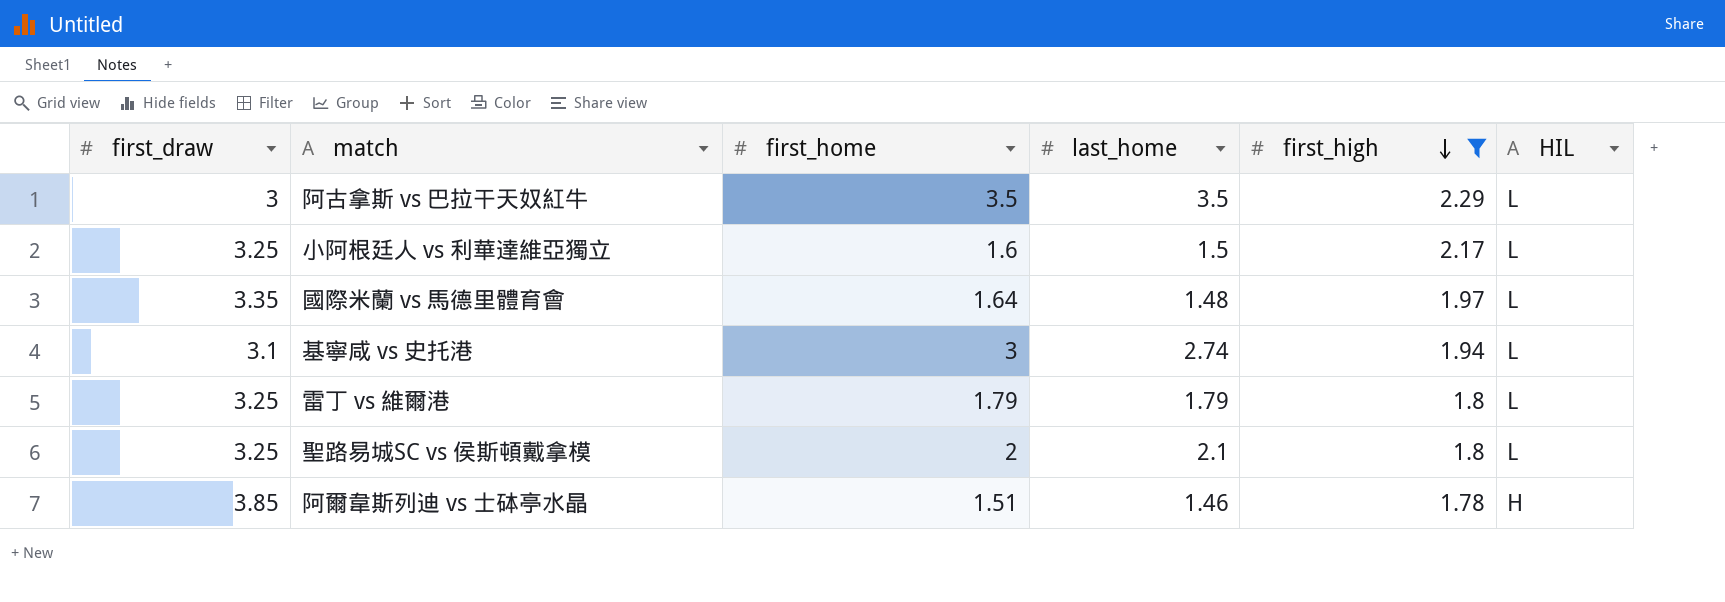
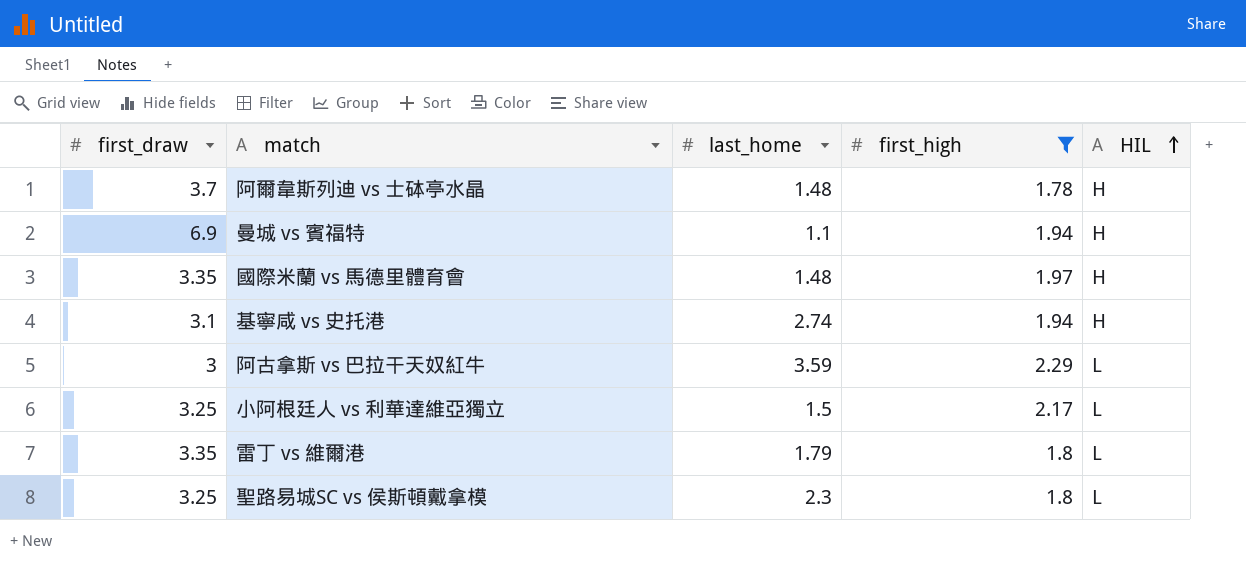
row order: first_high descending -> HIL ascending
column first_home | position: 3 -> none
阿爾韋斯列迪 vs 士砵亭水晶 | first_draw: 3.85 -> 3.7
阿爾韋斯列迪 vs 士砵亭水晶 | last_home: 1.46 -> 1.48
row 曼城 vs 賓福特: none -> 6.9 | 1.1 | 1.94 | H
國際米蘭 vs 馬德里體育會 | HIL: L -> H
基寧咸 vs 史托港 | HIL: L -> H
阿古拿斯 vs 巴拉干天奴紅牛 | last_home: 3.5 -> 3.59
雷丁 vs 維爾港 | first_draw: 3.25 -> 3.35
聖路易城SC vs 侯斯頓戴拿模 | last_home: 2.1 -> 2.3

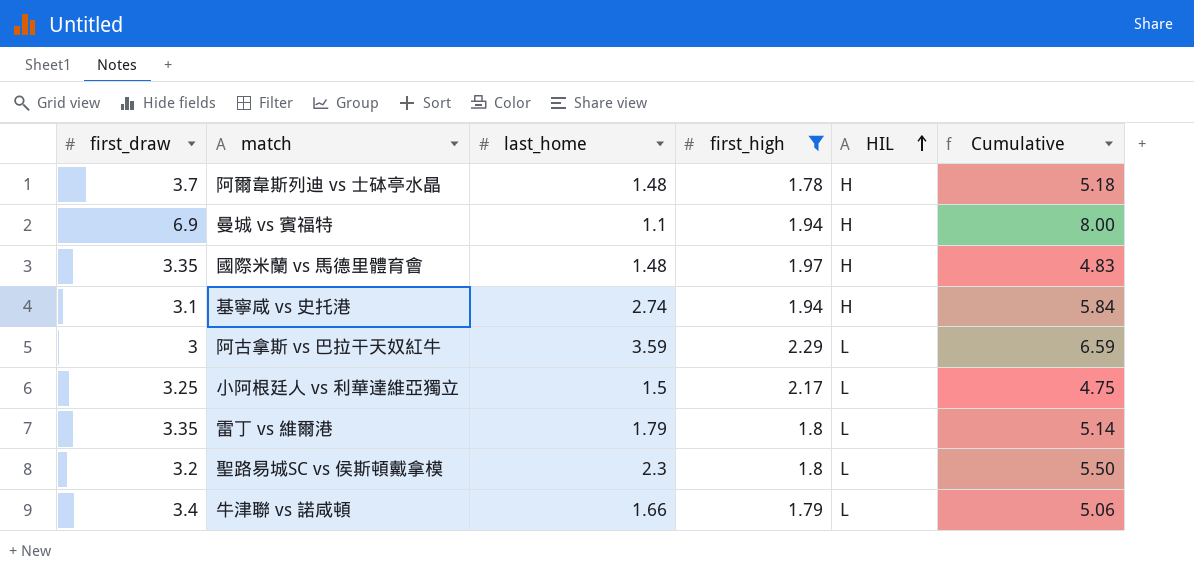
column Cumulative | formula: none -> [first_draw] + [last_home]
聖路易城SC vs 侯斯頓戴拿模 | first_draw: 3.25 -> 3.2
row 牛津聯 vs 諾咸頓: none -> 3.4 | 1.66 | 1.79 | L | 5.06

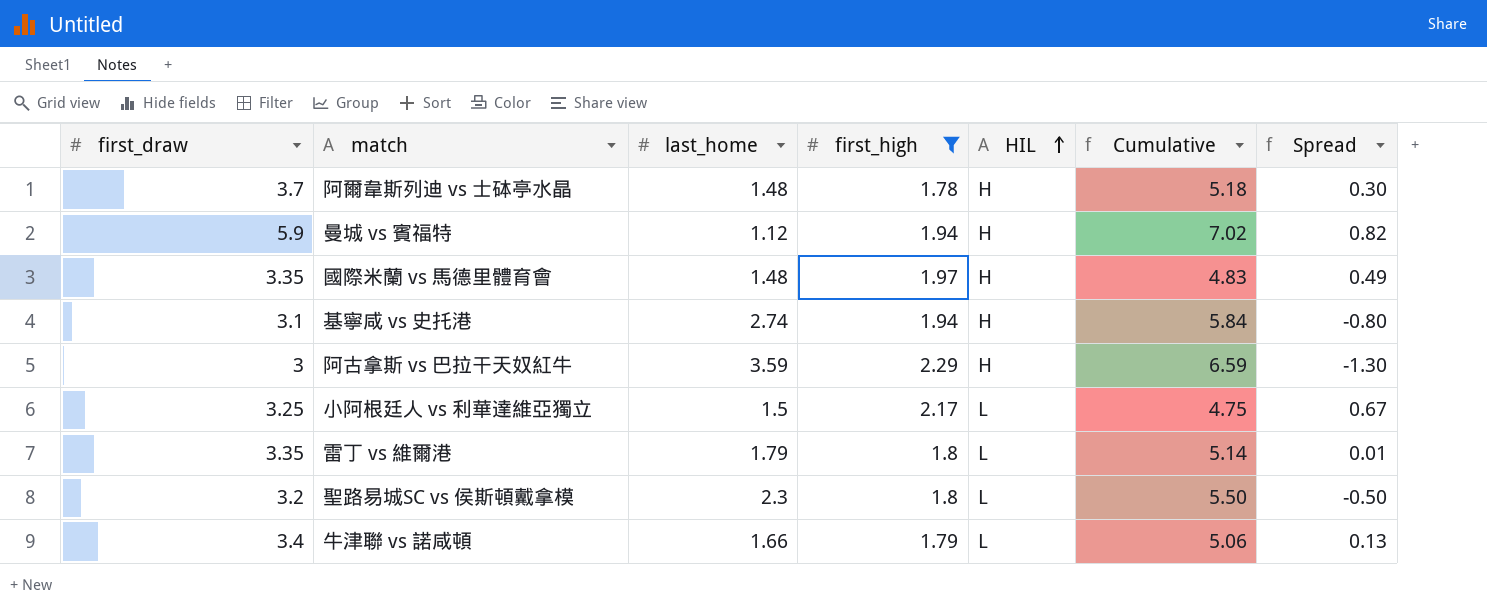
column Spread | formula: none -> [first_high] - [last_home]
曼城 vs 賓福特 | first_draw: 6.9 -> 5.9
曼城 vs 賓福特 | last_home: 1.1 -> 1.12
曼城 vs 賓福特 | Cumulative: 8.00 -> 7.02
阿古拿斯 vs 巴拉干天奴紅牛 | HIL: L -> H

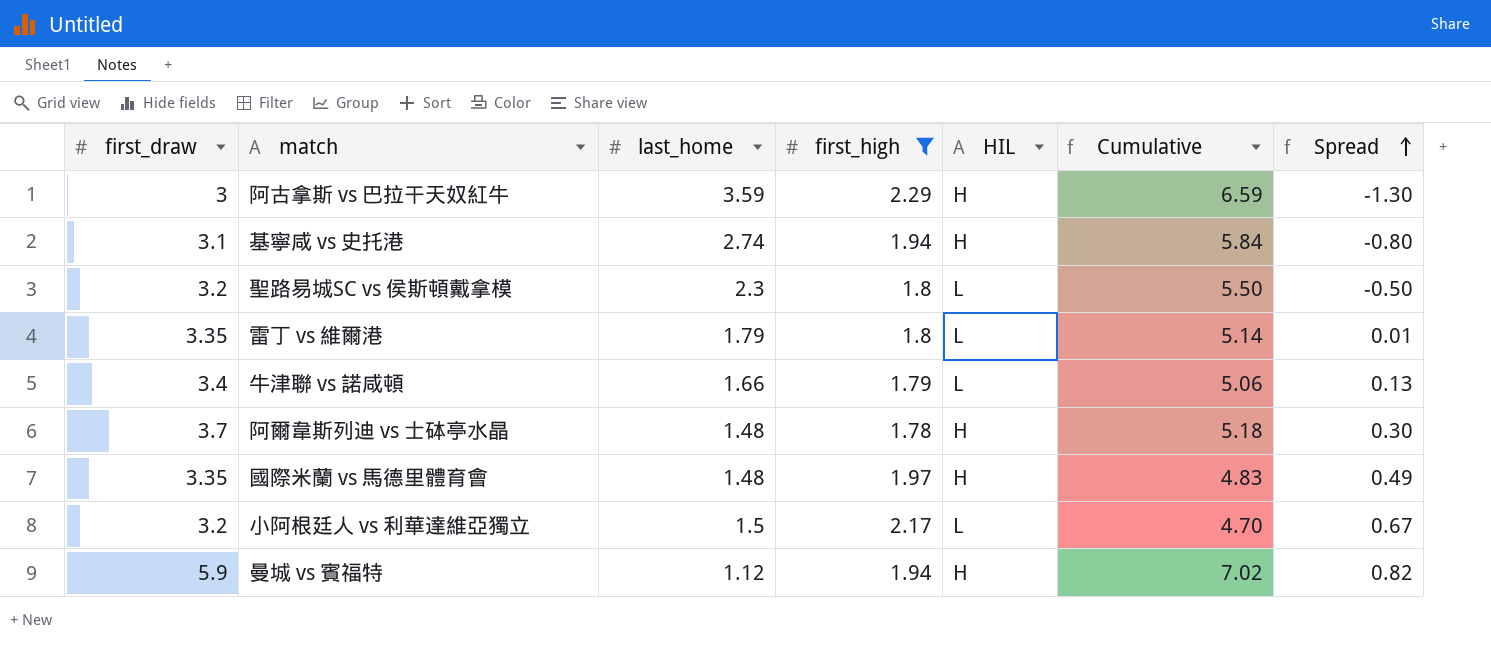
row order: HIL ascending -> Spread ascending
小阿根廷人 vs 利華達維亞獨立 | first_draw: 3.25 -> 3.2
小阿根廷人 vs 利華達維亞獨立 | Cumulative: 4.75 -> 4.70

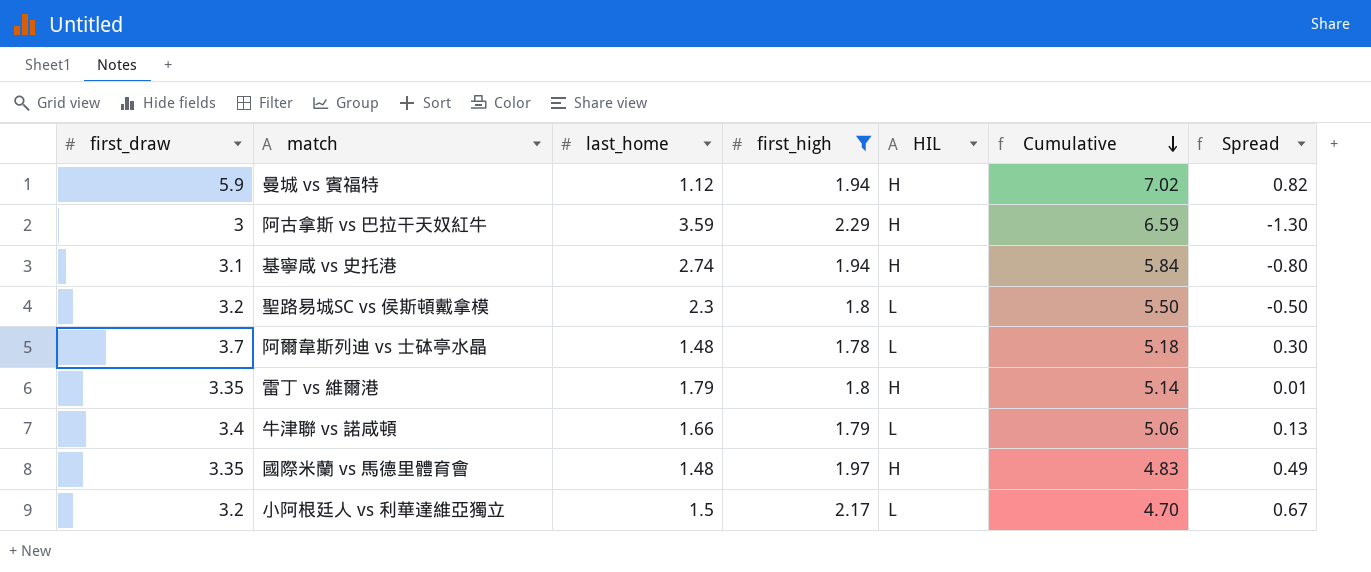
row order: Spread ascending -> Cumulative descending
阿爾韋斯列迪 vs 士砵亭水晶 | HIL: H -> L
雷丁 vs 維爾港 | HIL: L -> H

